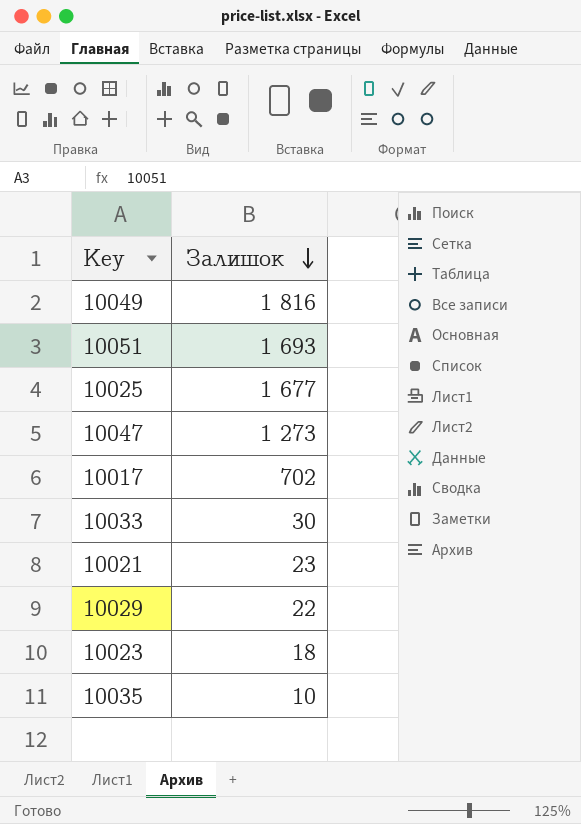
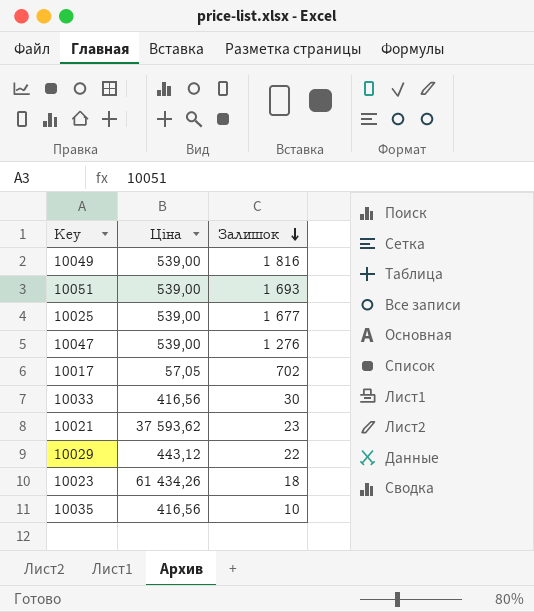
column Ціна | position: none -> 2
10047 | Залишок: 1 273 -> 1 276

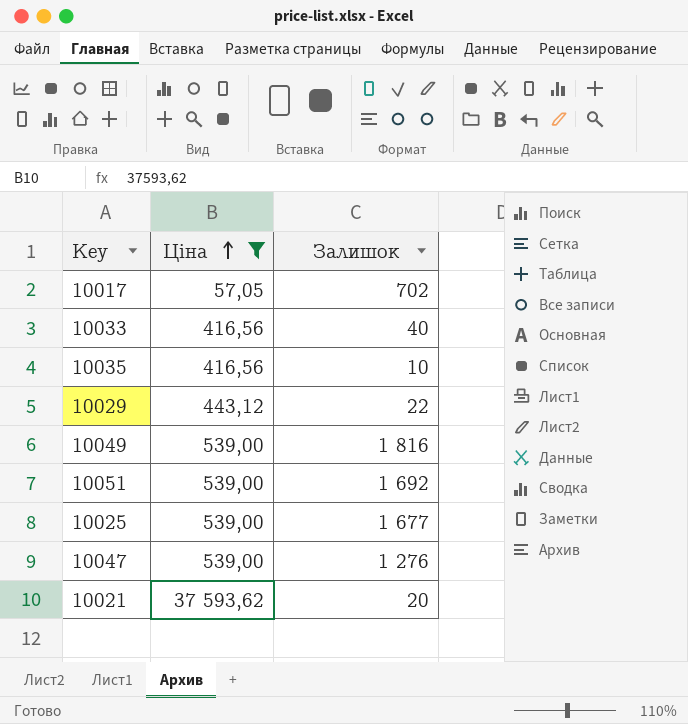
filter: none -> Ціна != 61 434,26
row order: Залишок descending -> Ціна ascending
10033 | Залишок: 30 -> 40
10051 | Залишок: 1 693 -> 1 692
10021 | Залишок: 23 -> 20

